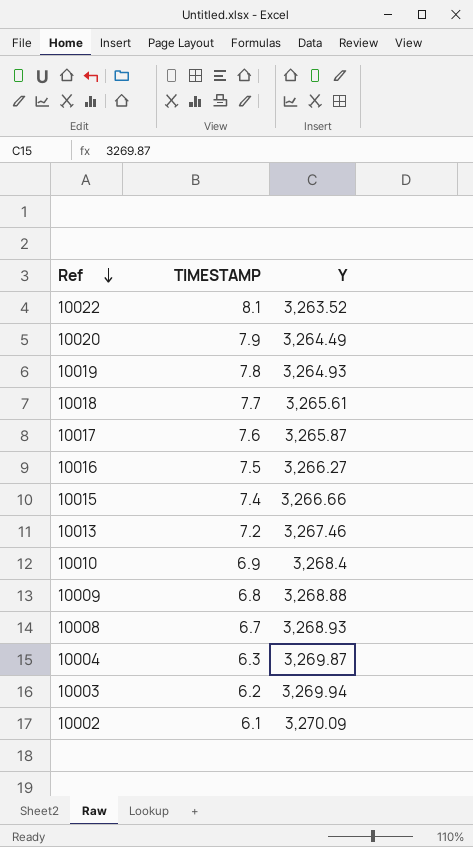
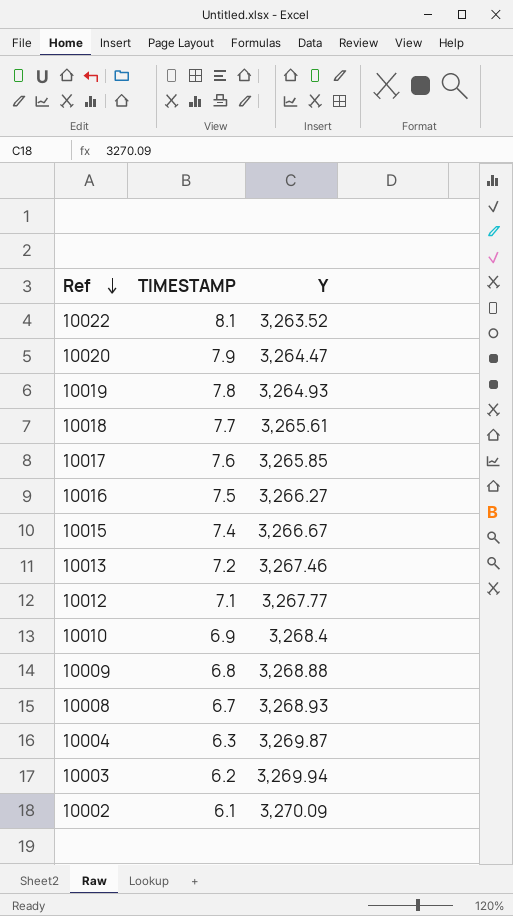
10020 | Y: 3,264.49 -> 3,264.47
10017 | Y: 3,265.87 -> 3,265.85
10015 | Y: 3,266.66 -> 3,266.67
row 10012: none -> 7.1 | 3,267.77

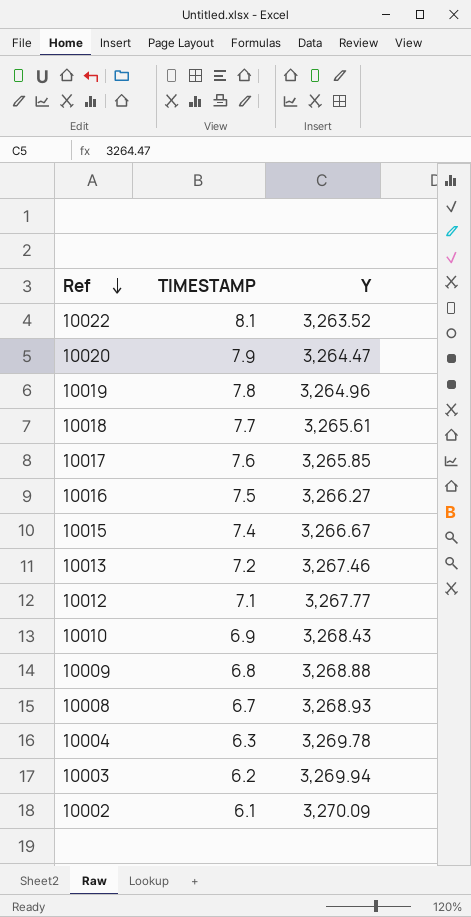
10019 | Y: 3,264.93 -> 3,264.96
10010 | Y: 3,268.4 -> 3,268.43
10004 | Y: 3,269.87 -> 3,269.78

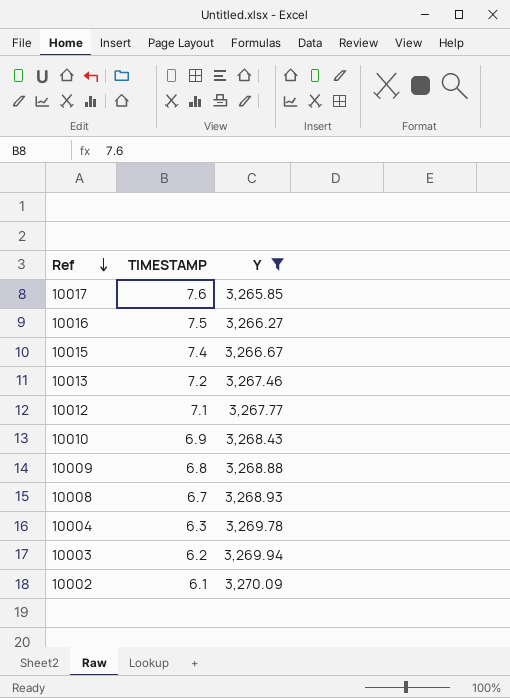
filter: none -> Y >= 3,265.85

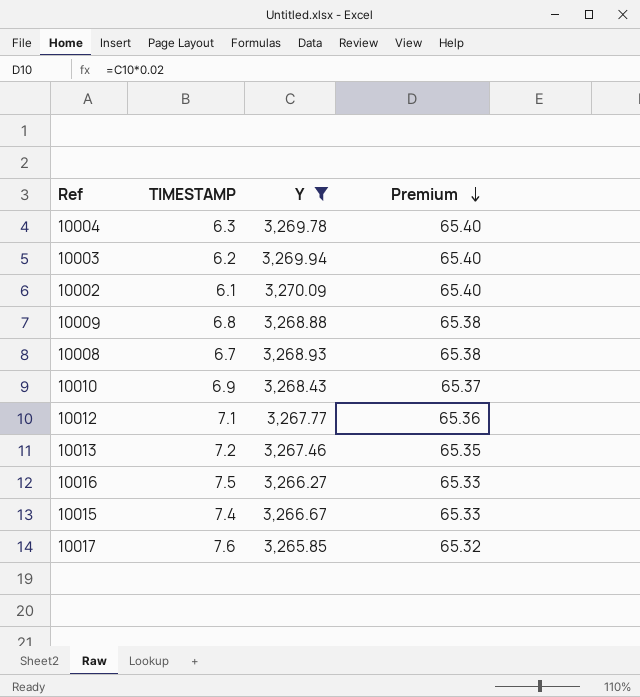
row order: Ref descending -> Premium descending
column Premium | formula: none -> [Y] * 0.02

